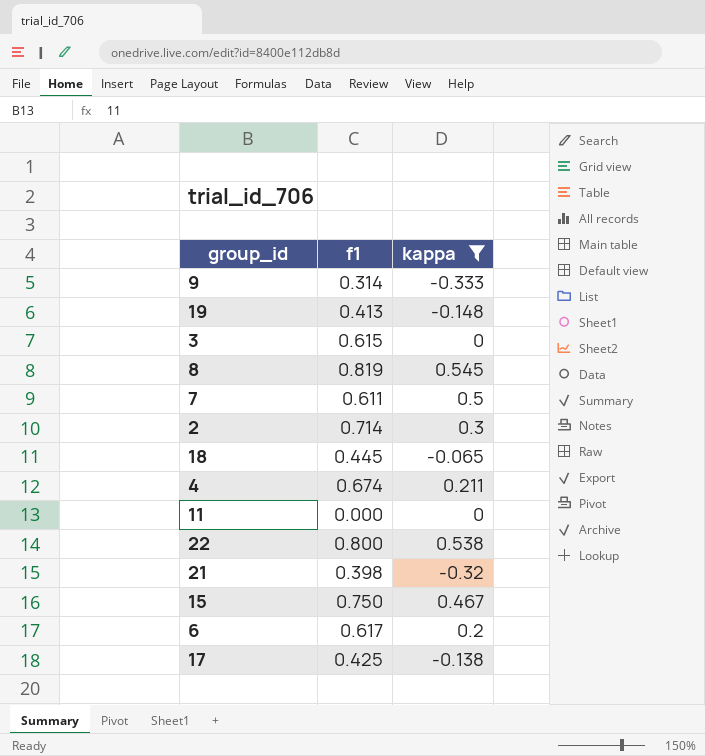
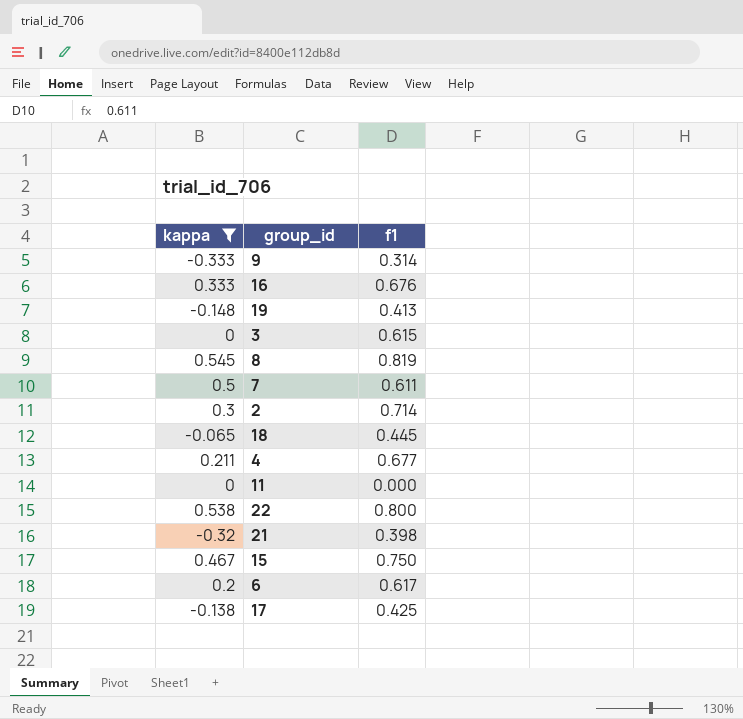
column kappa | position: 3 -> 1
row 16: none -> 0.333 | 0.676
4 | f1: 0.674 -> 0.677

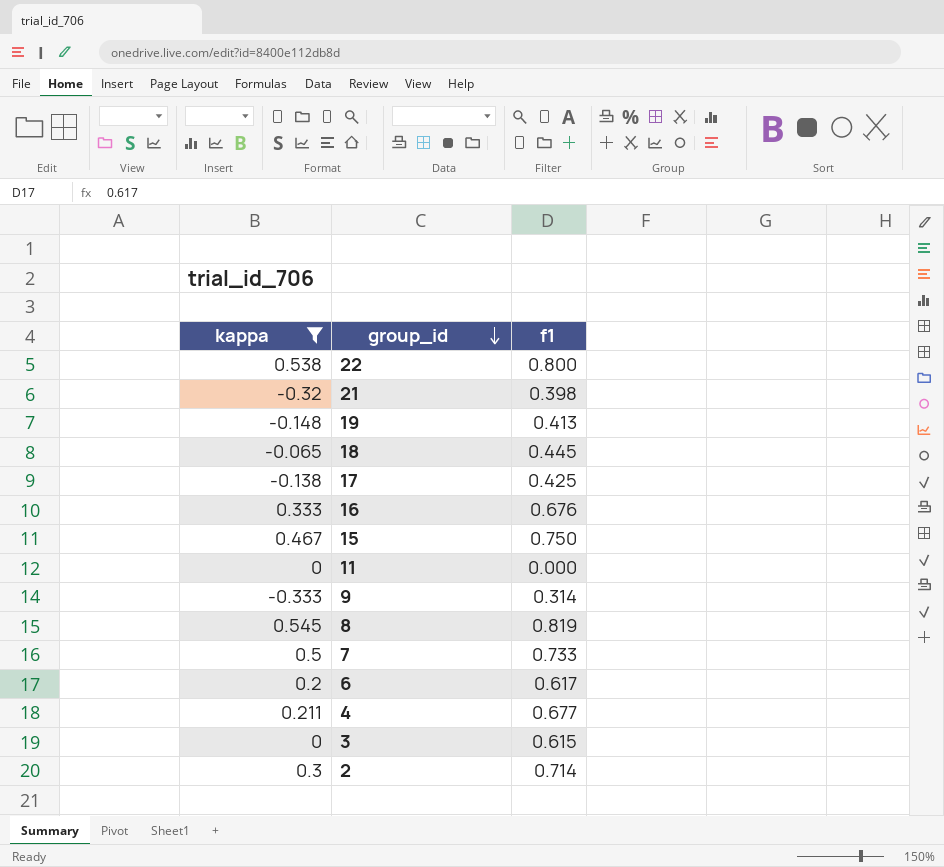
row order: none -> group_id descending
7 | f1: 0.611 -> 0.733

